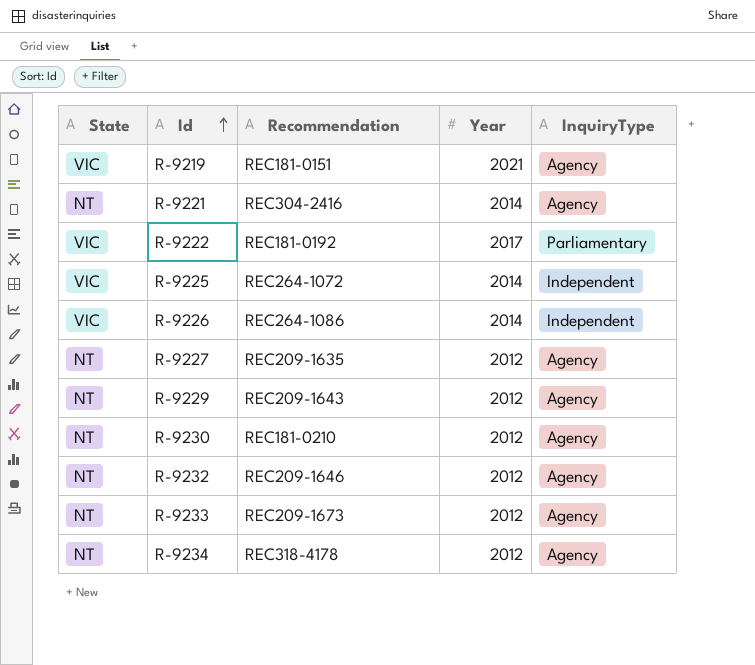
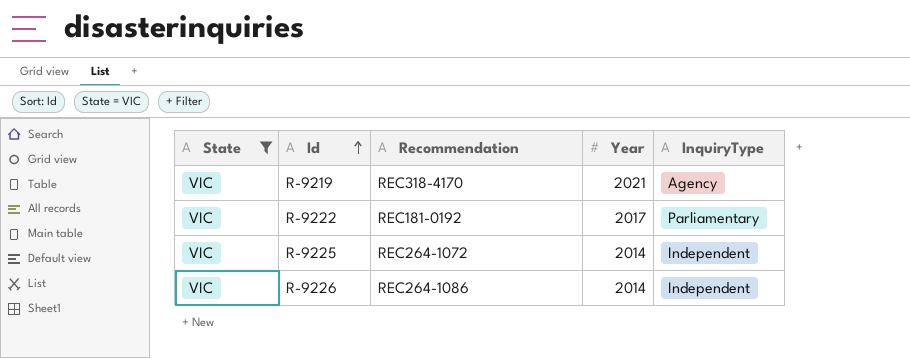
filter: none -> State = VIC
R-9219 | Recommendation: REC181-0151 -> REC318-4170

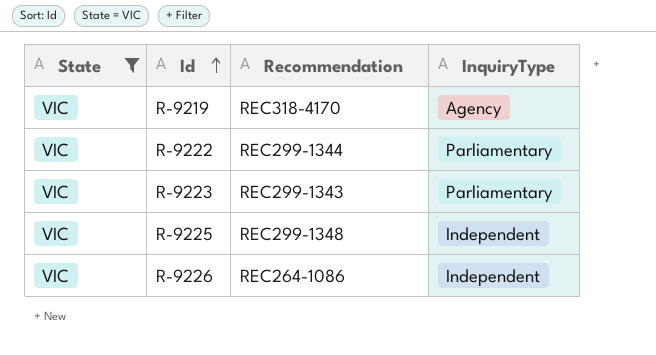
column Year | position: 4 -> none
R-9222 | Recommendation: REC181-0192 -> REC299-1344
row R-9223: none -> VIC | REC299-1343 | Parliamentary
R-9225 | Recommendation: REC264-1072 -> REC299-1348

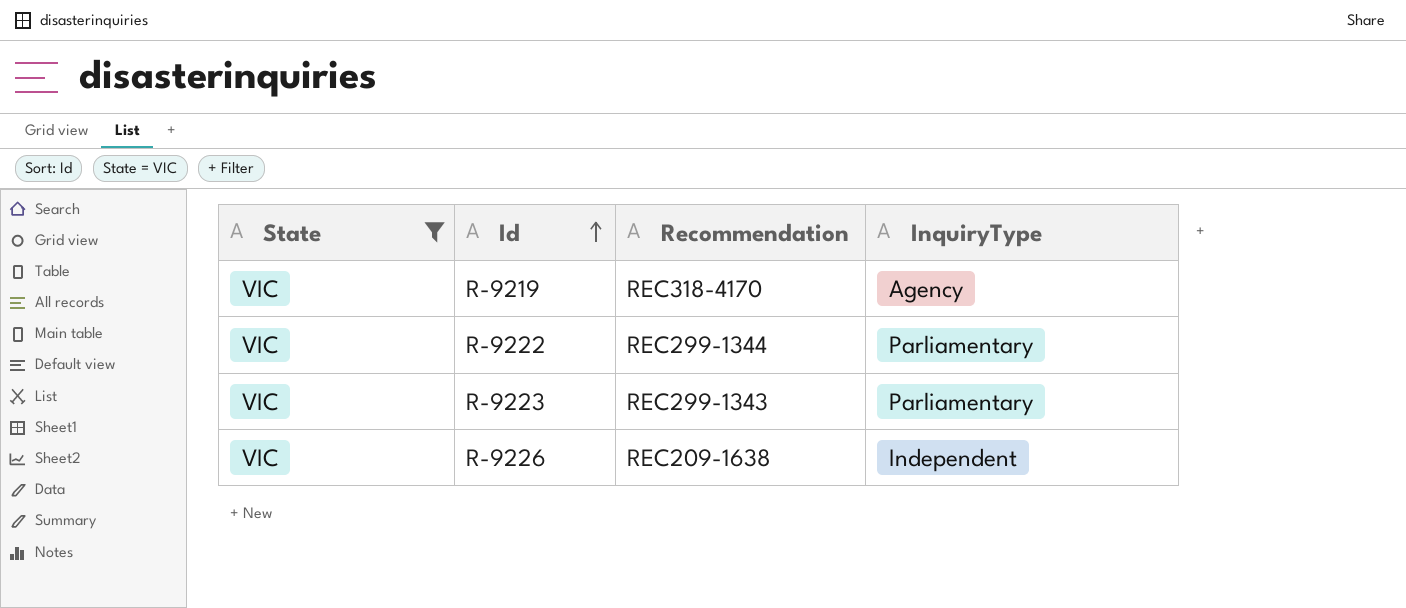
row R-9225: VIC | REC299-1348 | Independent -> none
R-9226 | Recommendation: REC264-1086 -> REC209-1638

